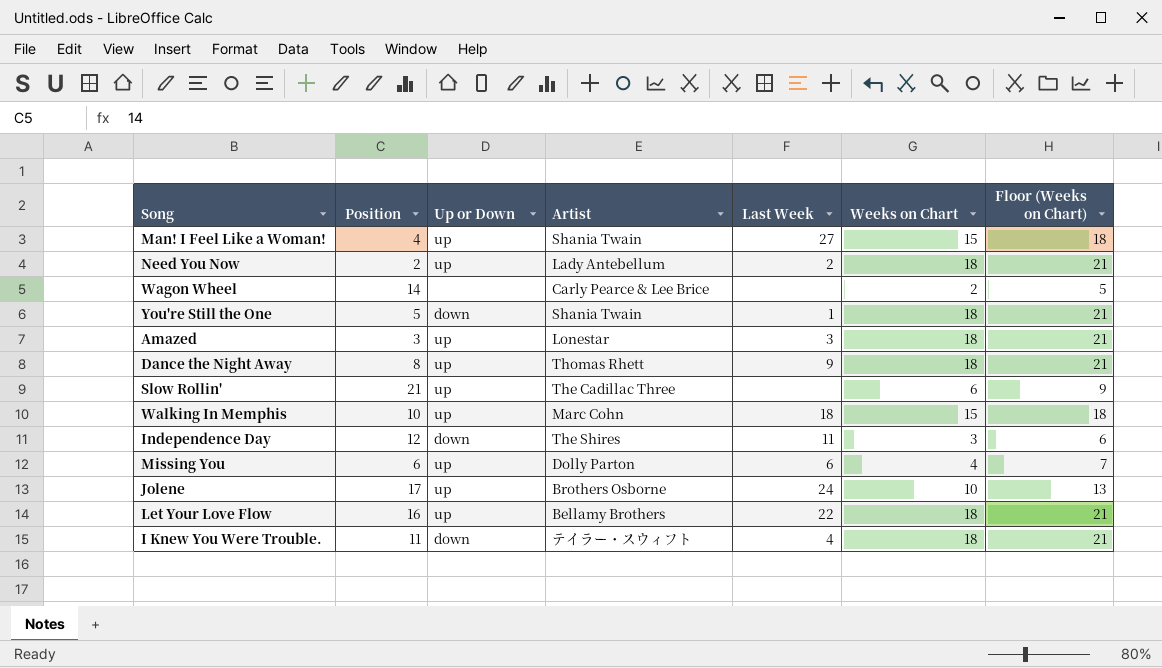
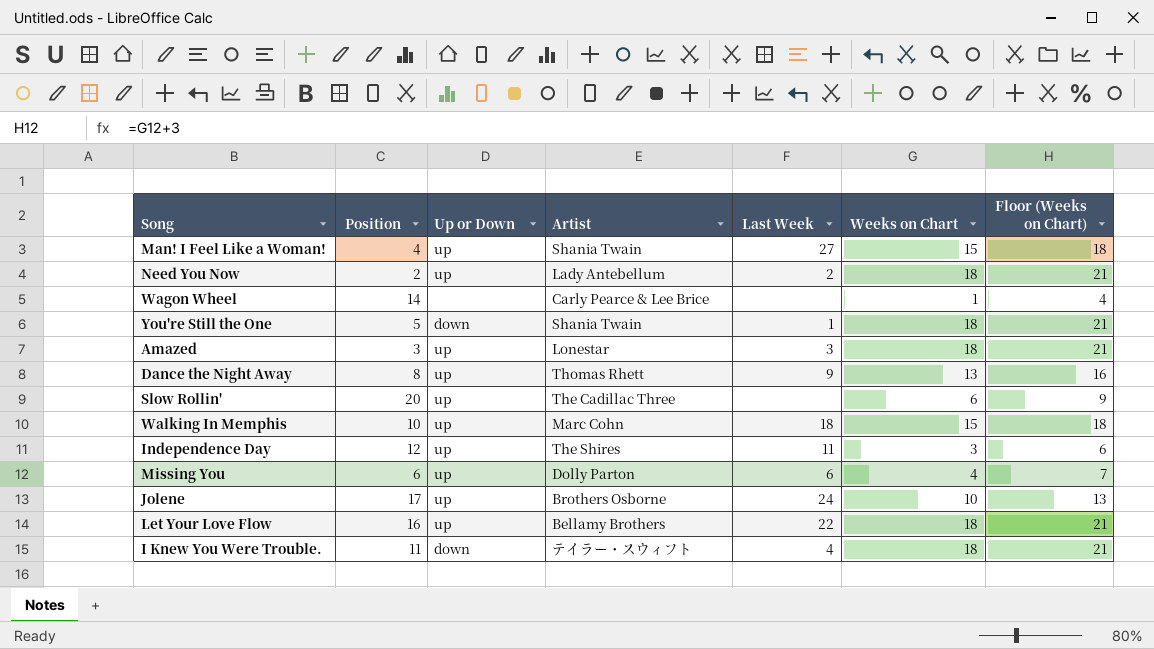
Wagon Wheel | Weeks on Chart: 2 -> 1
Wagon Wheel | Floor (Weeks on Chart): 5 -> 4
Dance the Night Away | Weeks on Chart: 18 -> 13
Dance the Night Away | Floor (Weeks on Chart): 21 -> 16
Slow Rollin' | Position: 21 -> 20
Independence Day | Up or Down: down -> up

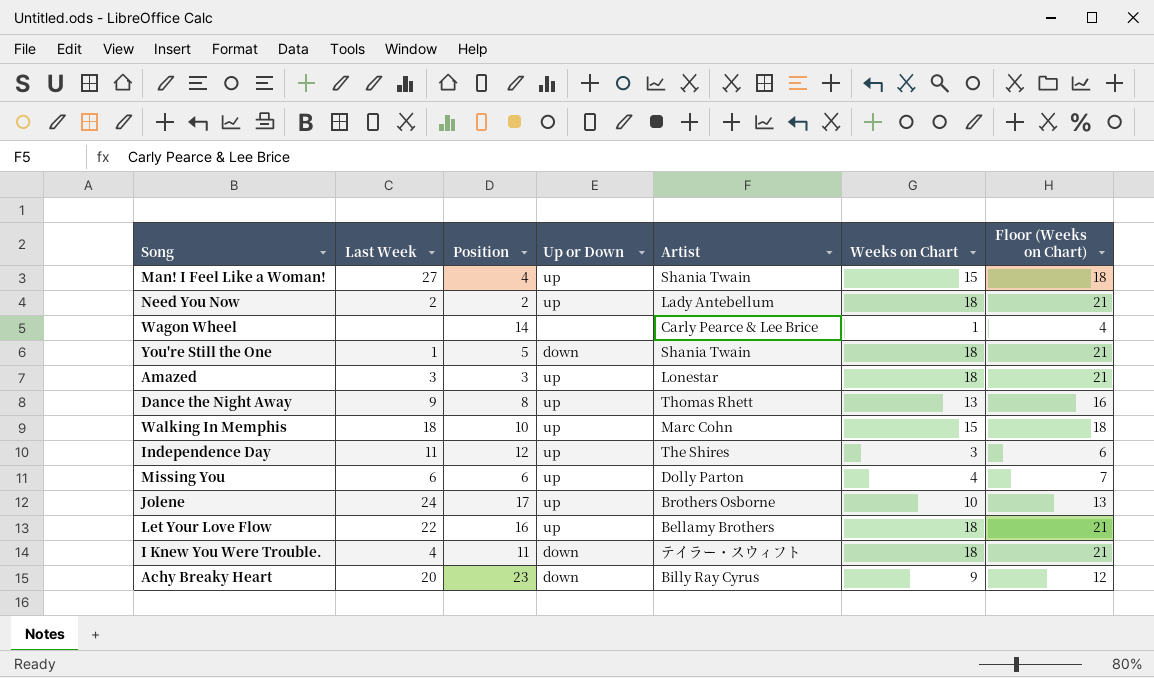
column Last Week | position: 5 -> 2
row Slow Rollin': 20 | up | The Cadillac Three | none | 6 | 9 -> none
row Achy Breaky Heart: none -> 20 | 23 | down | Billy Ray Cyrus | 9 | 12

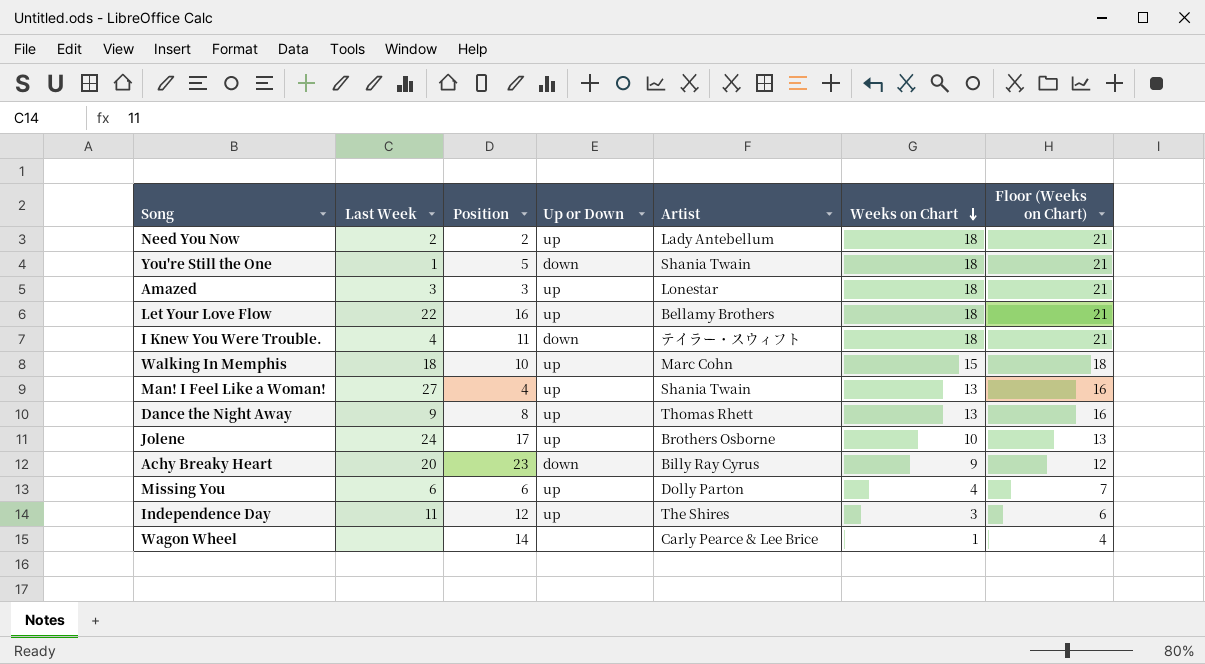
row order: none -> Weeks on Chart descending
Man! I Feel Like a Woman! | Weeks on Chart: 15 -> 13
Man! I Feel Like a Woman! | Floor (Weeks on Chart): 18 -> 16

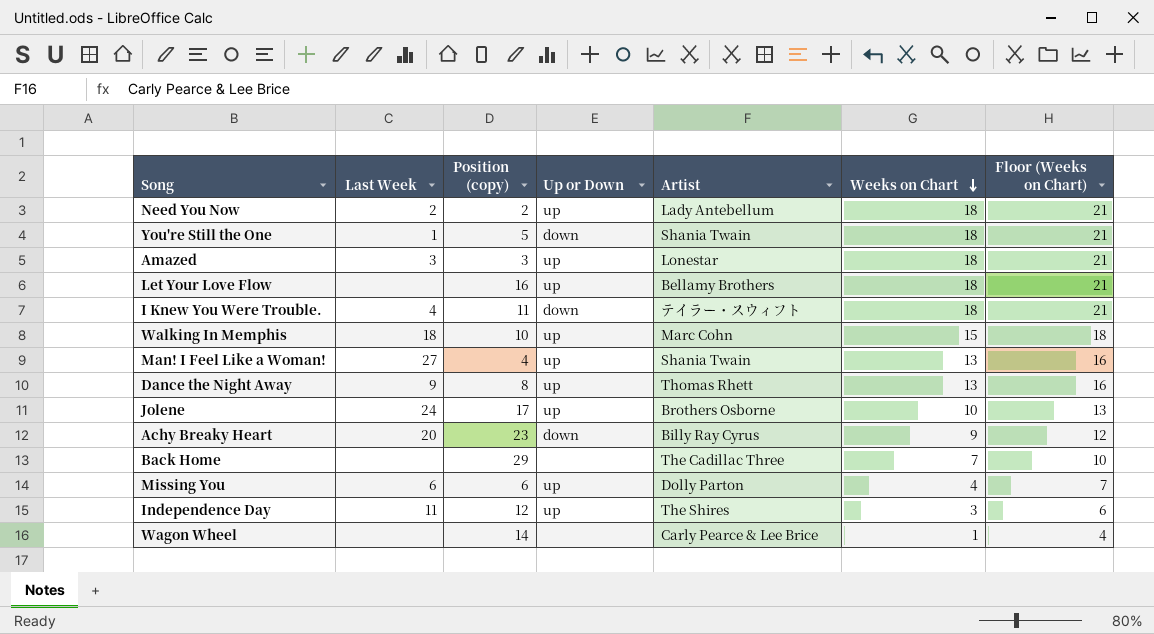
column name: Position -> Position (copy)
Let Your Love Flow | Last Week: 22 -> none
row Back Home: none -> none | 29 | none | The Cadillac Three | 7 | 10

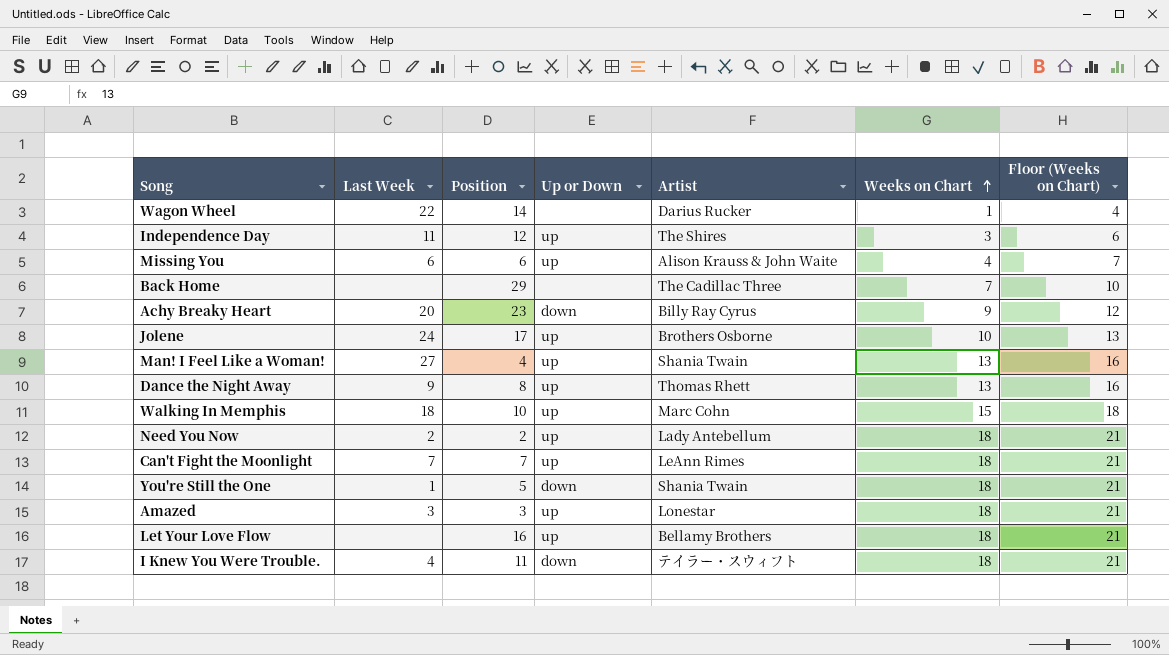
row order: Weeks on Chart descending -> Weeks on Chart ascending
column name: Position (copy) -> Position
Wagon Wheel | Last Week: none -> 22
Wagon Wheel | Artist: Carly Pearce & Lee Brice -> Darius Rucker
Missing You | Artist: Dolly Parton -> Alison Krauss & John Waite
row Can't Fight the Moonlight: none -> 7 | 7 | up | LeAnn Rimes | 18 | 21

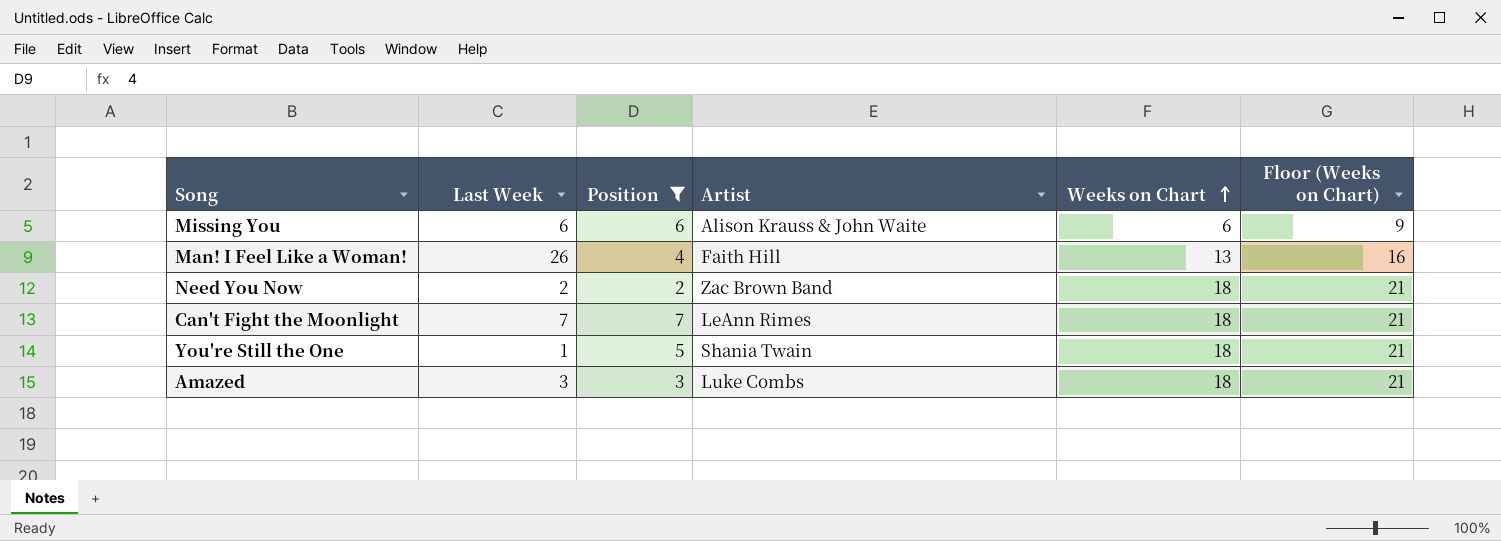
filter: none -> Position <= 7
column Up or Down | position: 4 -> none
Missing You | Weeks on Chart: 4 -> 6
Missing You | Floor (Weeks on Chart): 7 -> 9
Man! I Feel Like a Woman! | Last Week: 27 -> 26
Man! I Feel Like a Woman! | Artist: Shania Twain -> Faith Hill
Need You Now | Artist: Lady Antebellum -> Zac Brown Band
Amazed | Artist: Lonestar -> Luke Combs

